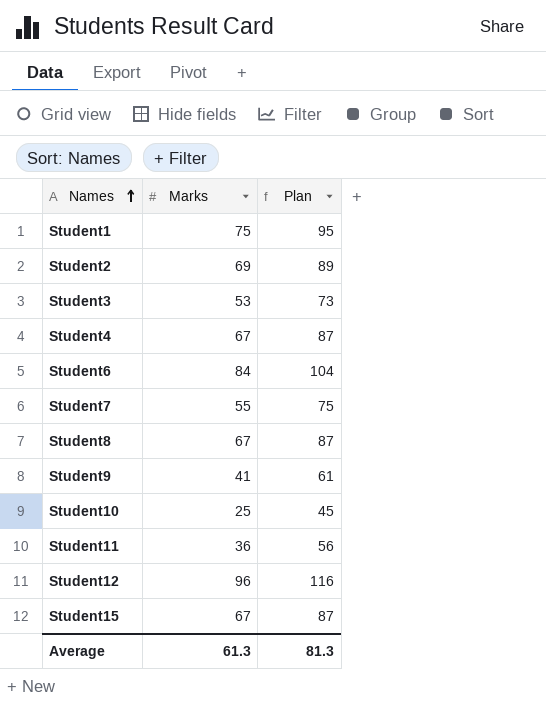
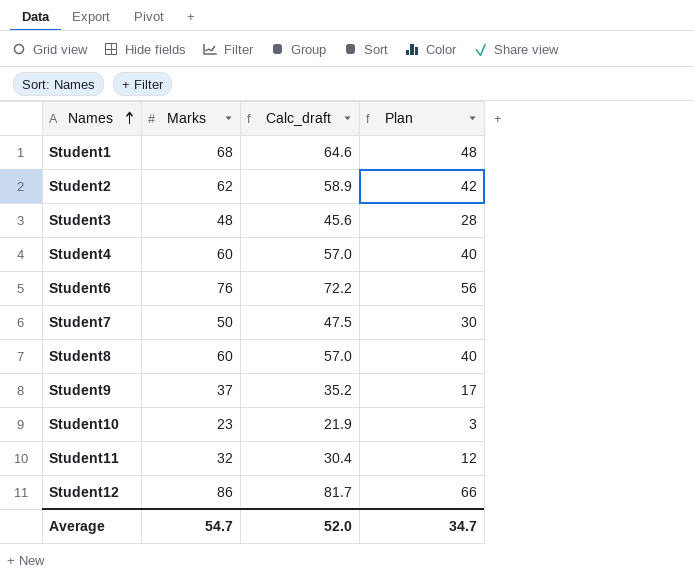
column Calc_draft | formula: none -> [Marks] * 0.95
column Plan | formula: [Marks] + 20 -> [Marks] - 20
row Student15: 67 | 87 -> none
Student1 | Marks: 75 -> 68
Student2 | Marks: 69 -> 62
Student3 | Marks: 53 -> 48
Student4 | Marks: 67 -> 60
Student6 | Marks: 84 -> 76
Student7 | Marks: 55 -> 50
Student8 | Marks: 67 -> 60
Student9 | Marks: 41 -> 37
Student10 | Marks: 25 -> 23
Student11 | Marks: 36 -> 32
Student12 | Marks: 96 -> 86
Average | Marks: 61.3 -> 54.7
Average | Plan: 81.3 -> 34.7

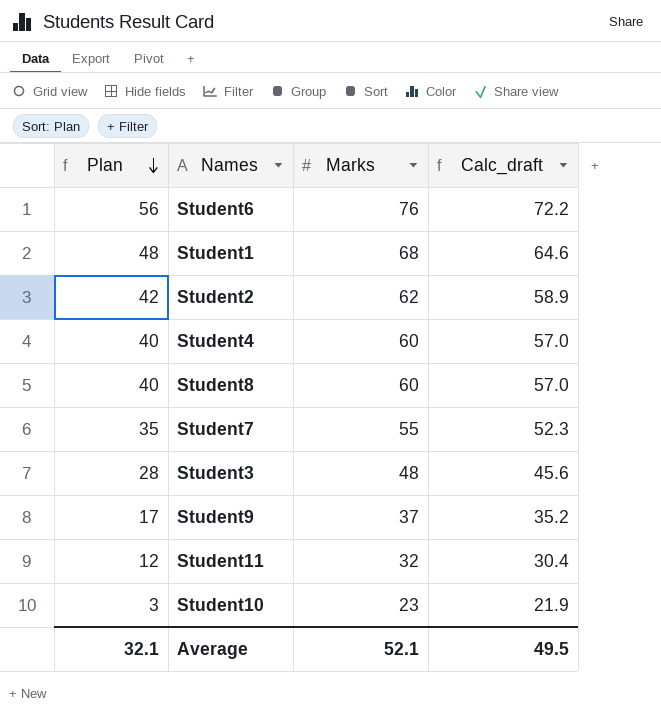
row order: Names ascending -> Plan descending
column Plan | position: 4 -> 1
row Student12: 86 | 81.7 | 66 -> none
Student7 | Plan: 30 -> 35
Student7 | Marks: 50 -> 55
Student7 | Calc_draft: 47.5 -> 52.3
Average | Plan: 34.7 -> 32.1
Average | Marks: 54.7 -> 52.1
Average | Calc_draft: 52.0 -> 49.5

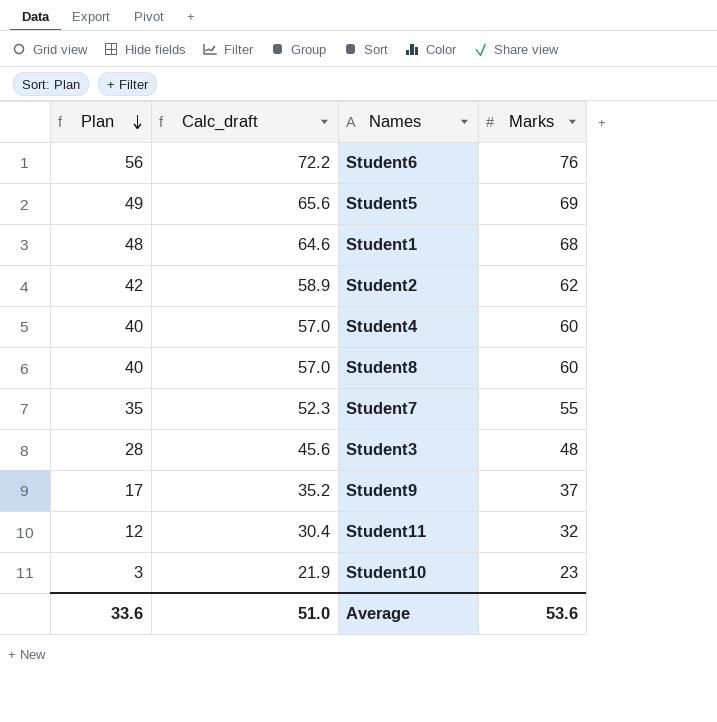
column Calc_draft | position: 4 -> 2
row Student5: none -> 49 | 65.6 | 69
Average | Plan: 32.1 -> 33.6
Average | Calc_draft: 49.5 -> 51.0
Average | Marks: 52.1 -> 53.6

